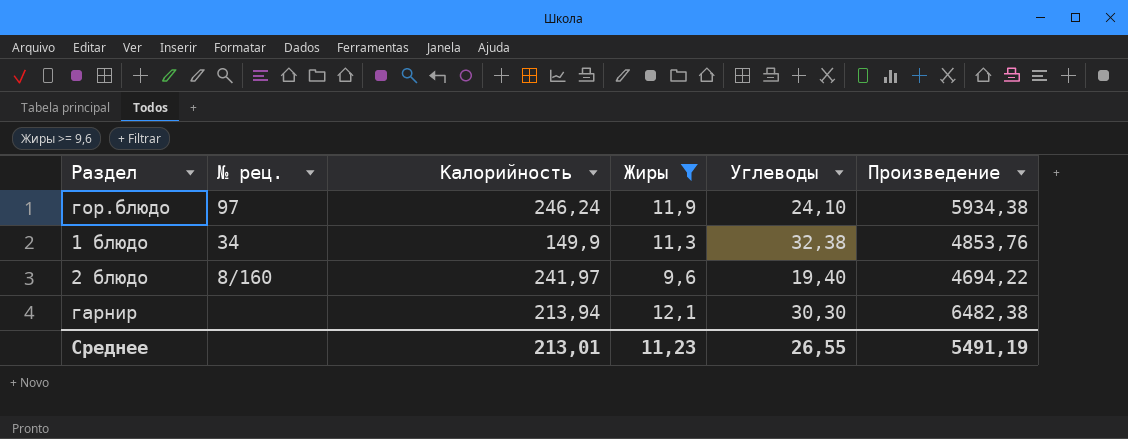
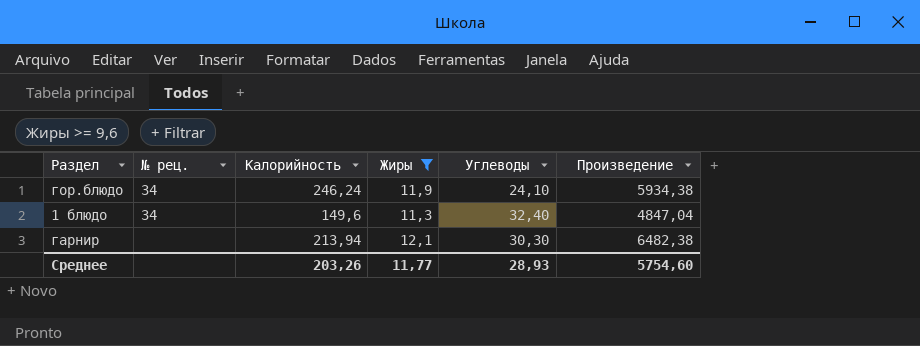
row 2 блюдо: 8/160 | 241,97 | 9,6 | 19,40 | 4694,22 -> none
гор.блюдо | № рец.: 97 -> 34
1 блюдо | Калорийность: 149,9 -> 149,6
1 блюдо | Углеводы: 32,38 -> 32,40
1 блюдо | Произведение: 4853,76 -> 4847,04
Среднее | Калорийность: 213,01 -> 203,26
Среднее | Жиры: 11,23 -> 11,77
Среднее | Углеводы: 26,55 -> 28,93
Среднее | Произведение: 5491,19 -> 5754,60

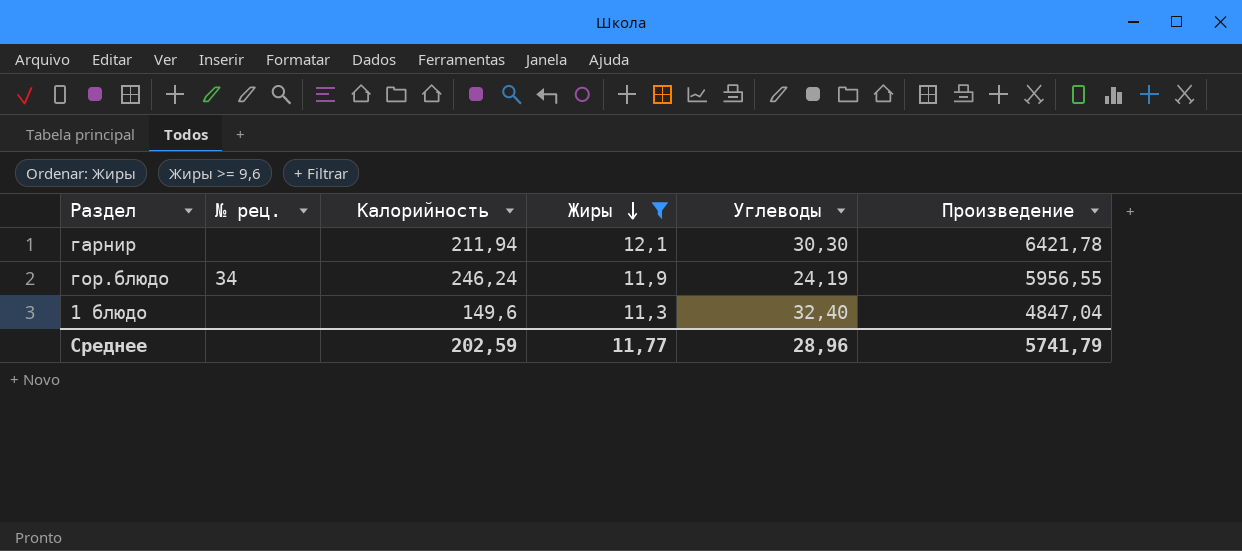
row order: none -> Жиры descending
гарнир | Калорийность: 213,94 -> 211,94
гарнир | Произведение: 6482,38 -> 6421,78
гор.блюдо | Углеводы: 24,10 -> 24,19
гор.блюдо | Произведение: 5934,38 -> 5956,55
1 блюдо | № рец.: 34 -> none
Среднее | Калорийность: 203,26 -> 202,59
Среднее | Углеводы: 28,93 -> 28,96
Среднее | Произведение: 5754,60 -> 5741,79

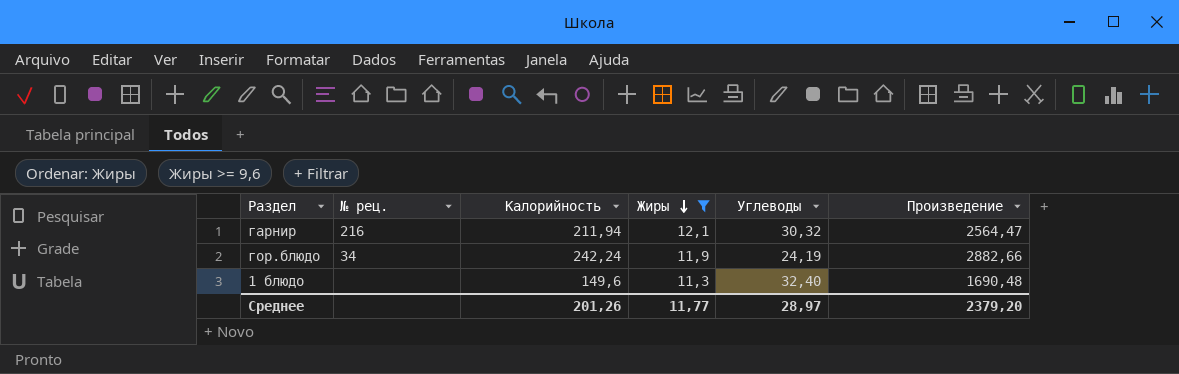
column Произведение | formula: [Калорийность] * [Углеводы] -> [Калорийность] * [Жиры]
гарнир | № рец.: none -> 216
гарнир | Углеводы: 30,30 -> 30,32
гор.блюдо | Калорийность: 246,24 -> 242,24
Среднее | Калорийность: 202,59 -> 201,26
Среднее | Углеводы: 28,96 -> 28,97
Среднее | Произведение: 5741,79 -> 2379,20

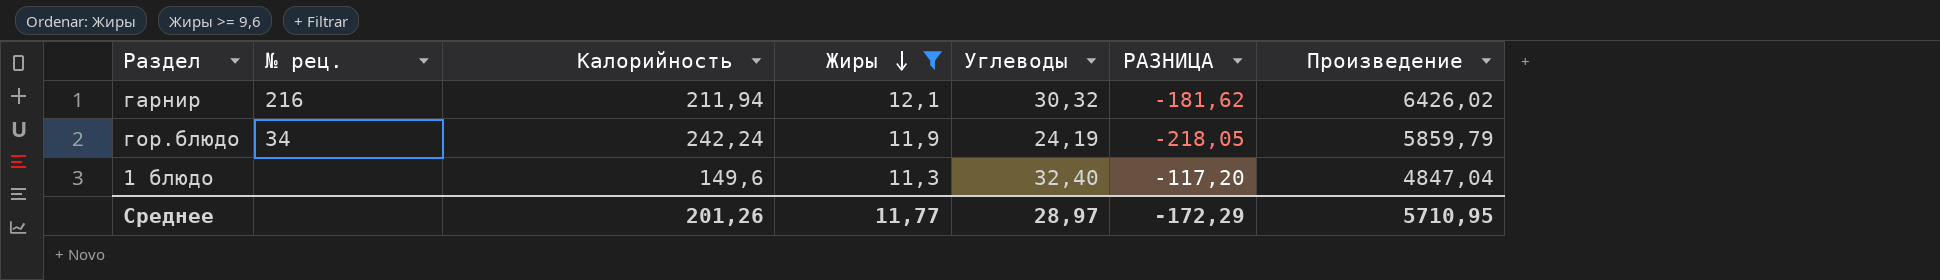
column РАЗНИЦА | formula: none -> [Углеводы] - [Калорийность]
column Произведение | formula: [Калорийность] * [Жиры] -> [Калорийность] * [Углеводы]
Среднее | Произведение: 2379,20 -> 5710,95

